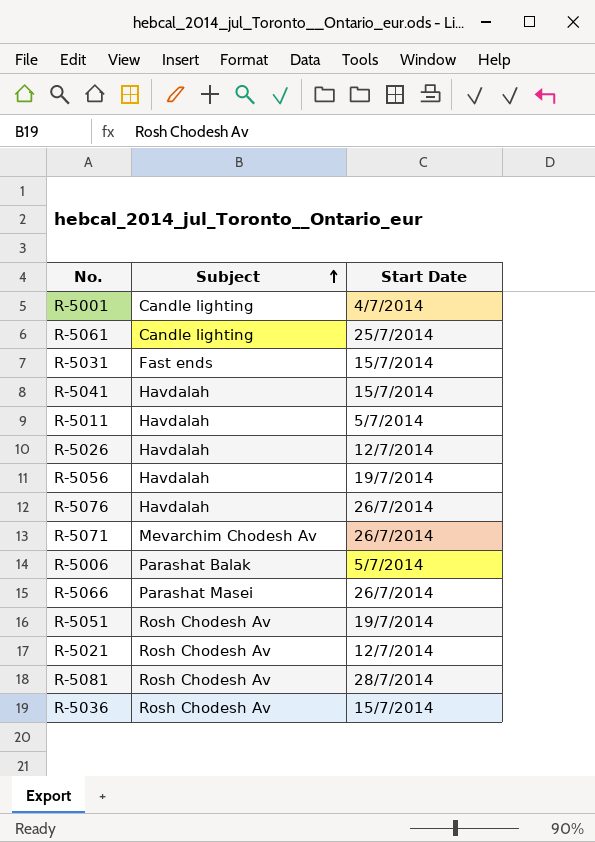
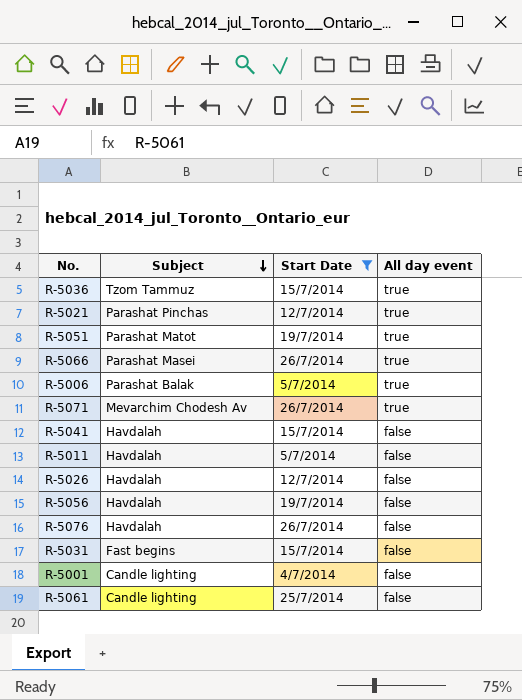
filter: none -> Start Date != 28/7/2014
row order: Subject ascending -> Subject descending
column All day event | position: none -> 4
R-5036 | Subject: Rosh Chodesh Av -> Tzom Tammuz
R-5021 | Subject: Rosh Chodesh Av -> Parashat Pinchas
R-5051 | Subject: Rosh Chodesh Av -> Parashat Matot
R-5031 | Subject: Fast ends -> Fast begins

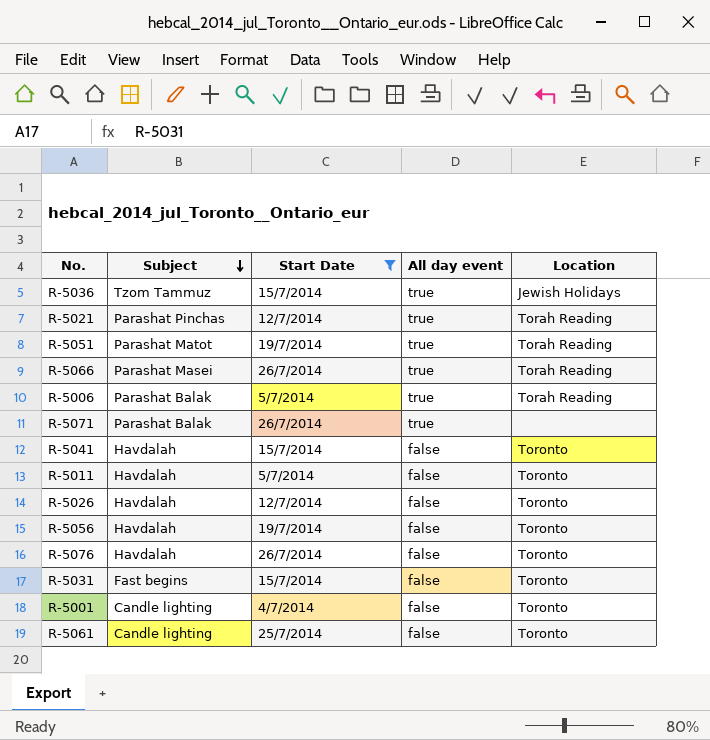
column Location | position: none -> 5
R-5071 | Subject: Mevarchim Chodesh Av -> Parashat Balak

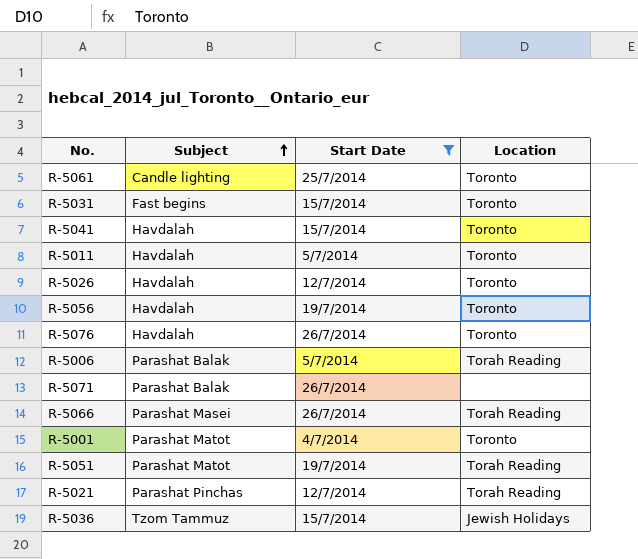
row order: Subject descending -> Subject ascending
column All day event | position: 4 -> none
R-5001 | Subject: Candle lighting -> Parashat Matot

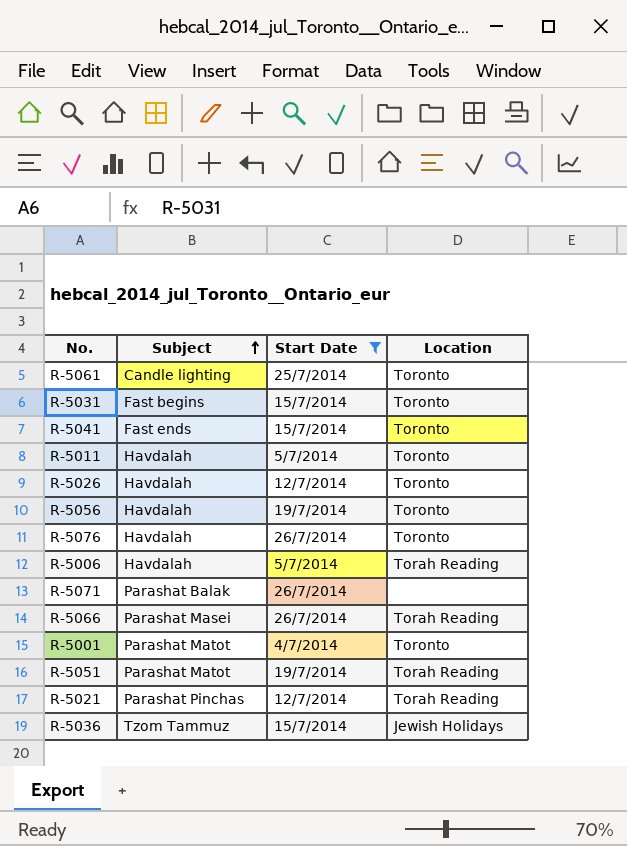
R-5041 | Subject: Havdalah -> Fast ends
R-5006 | Subject: Parashat Balak -> Havdalah

